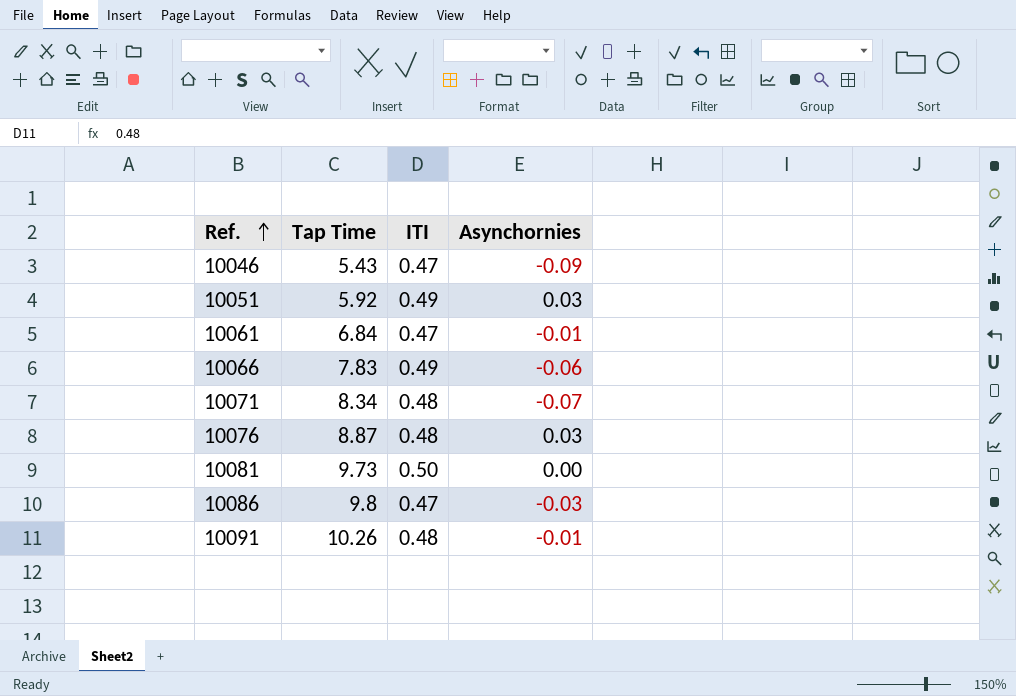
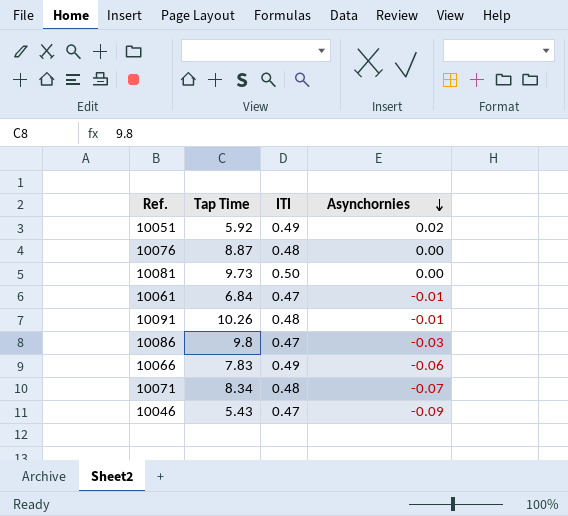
row order: Ref. ascending -> Asynchornies descending
10051 | Asynchornies: 0.03 -> 0.02
10076 | Asynchornies: 0.03 -> 0.00

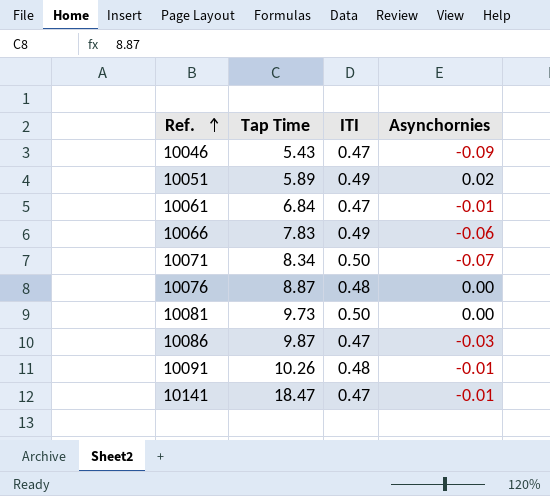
row order: Asynchornies descending -> Ref. ascending
10051 | Tap Time: 5.92 -> 5.89
10071 | ITI: 0.48 -> 0.50
10086 | Tap Time: 9.8 -> 9.87
row 10141: none -> 18.47 | 0.47 | -0.01

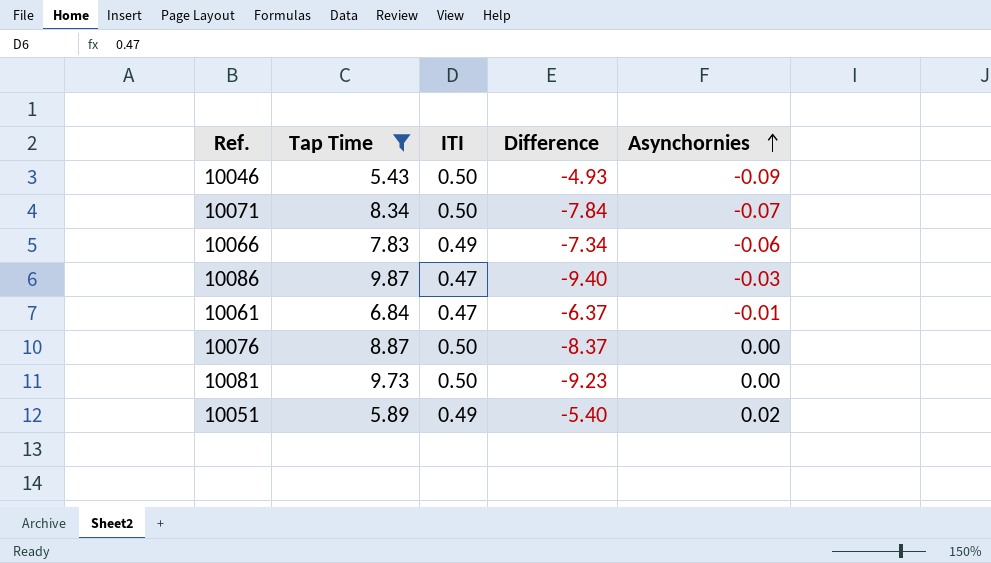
filter: none -> Tap Time <= 9.87
row order: Ref. ascending -> Asynchornies ascending
column Difference | formula: none -> [ITI] - [Tap Time]
10046 | ITI: 0.47 -> 0.50
10076 | ITI: 0.48 -> 0.50

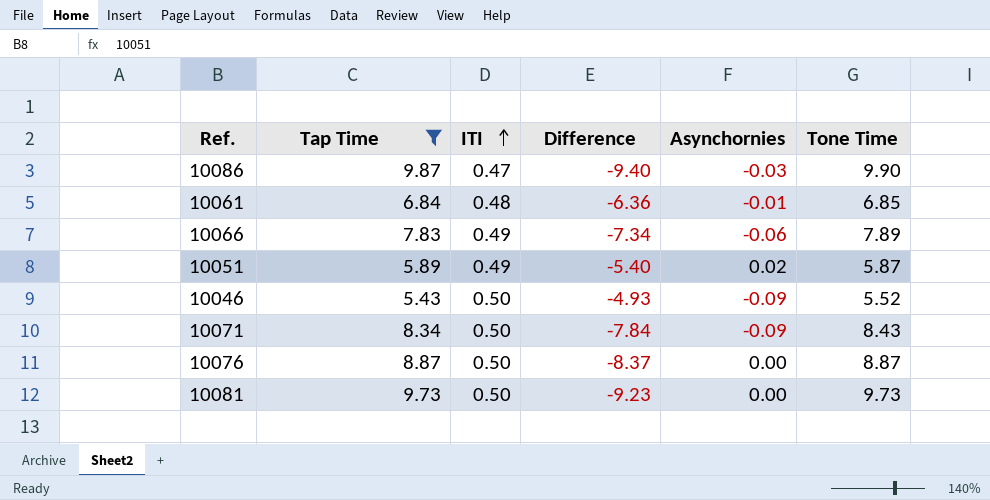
row order: Asynchornies ascending -> ITI ascending
column Tone Time | formula: none -> [Tap Time] - [Asynchornies]
10061 | ITI: 0.47 -> 0.48
10061 | Difference: -6.37 -> -6.36
10071 | Asynchornies: -0.07 -> -0.09

